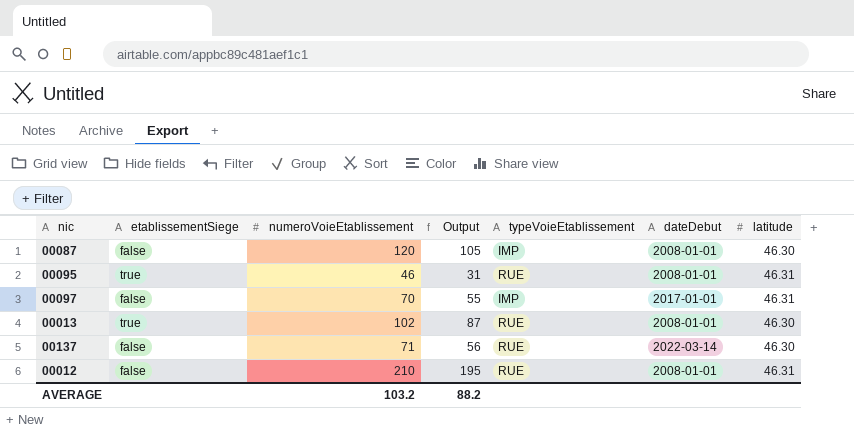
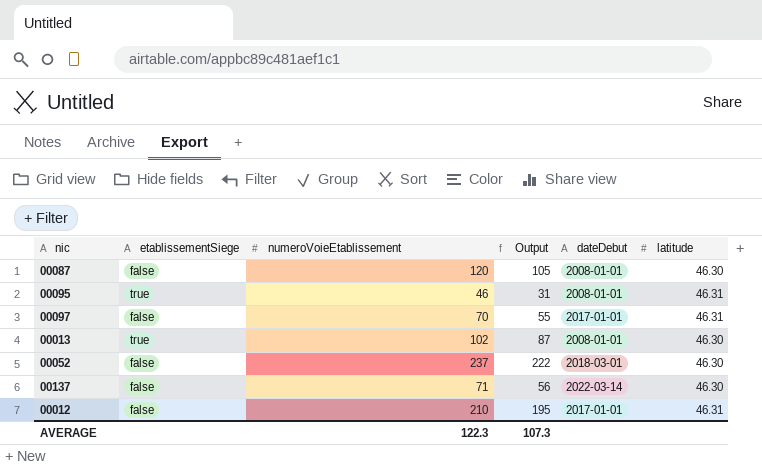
column typeVoieEtablissement | position: 5 -> none
row 00052: none -> false | 237 | 222 | 2018-03-01 | 46.30
00012 | dateDebut: 2008-01-01 -> 2017-01-01
AVERAGE | numeroVoieEtablissement: 103.2 -> 122.3
AVERAGE | Output: 88.2 -> 107.3

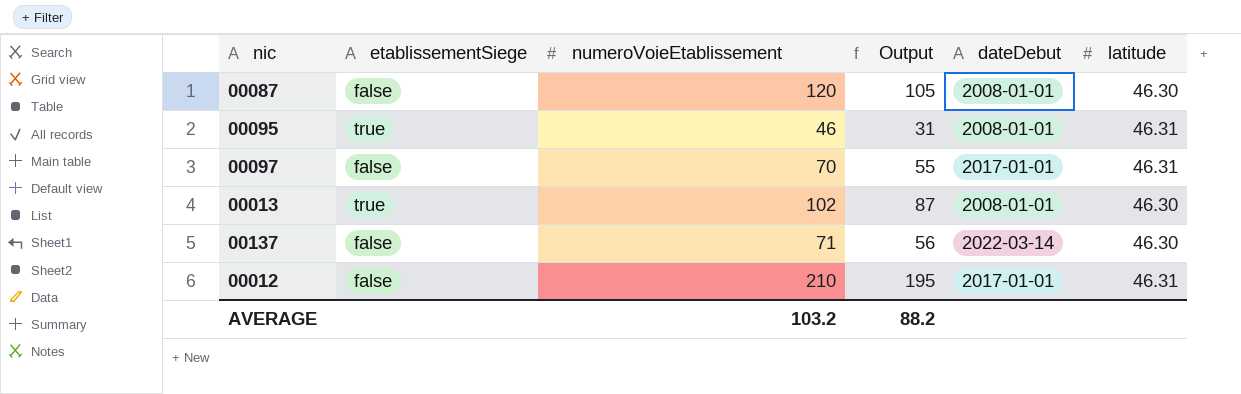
row 00052: false | 237 | 222 | 2018-03-01 | 46.30 -> none
AVERAGE | numeroVoieEtablissement: 122.3 -> 103.2
AVERAGE | Output: 107.3 -> 88.2

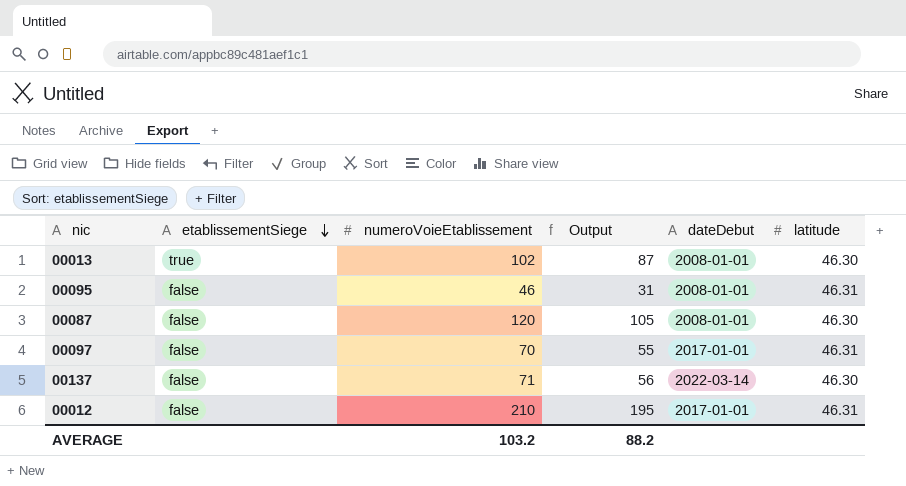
row order: none -> etablissementSiege descending
00095 | etablissementSiege: true -> false

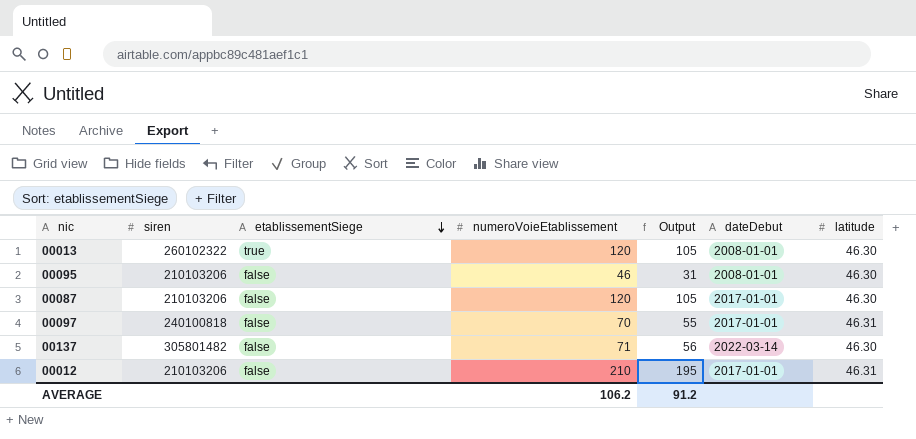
column siren | position: none -> 2
00013 | numeroVoieEtablissement: 102 -> 120
00013 | Output: 87 -> 105
00095 | latitude: 46.31 -> 46.30
00087 | dateDebut: 2008-01-01 -> 2017-01-01
AVERAGE | numeroVoieEtablissement: 103.2 -> 106.2
AVERAGE | Output: 88.2 -> 91.2

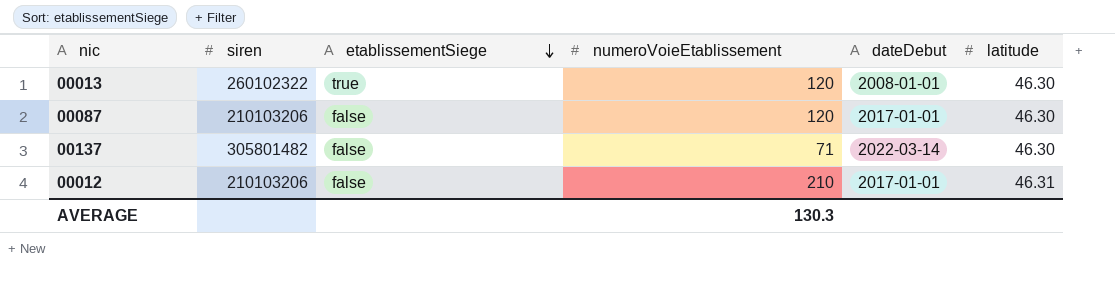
column Output | formula: [numeroVoieEtablissement] - 15 -> none
row 00095: 210103206 | false | 46 | 31 | 2008-01-01 | 46.30 -> none
row 00097: 240100818 | false | 70 | 55 | 2017-01-01 | 46.31 -> none
AVERAGE | numeroVoieEtablissement: 106.2 -> 130.3

